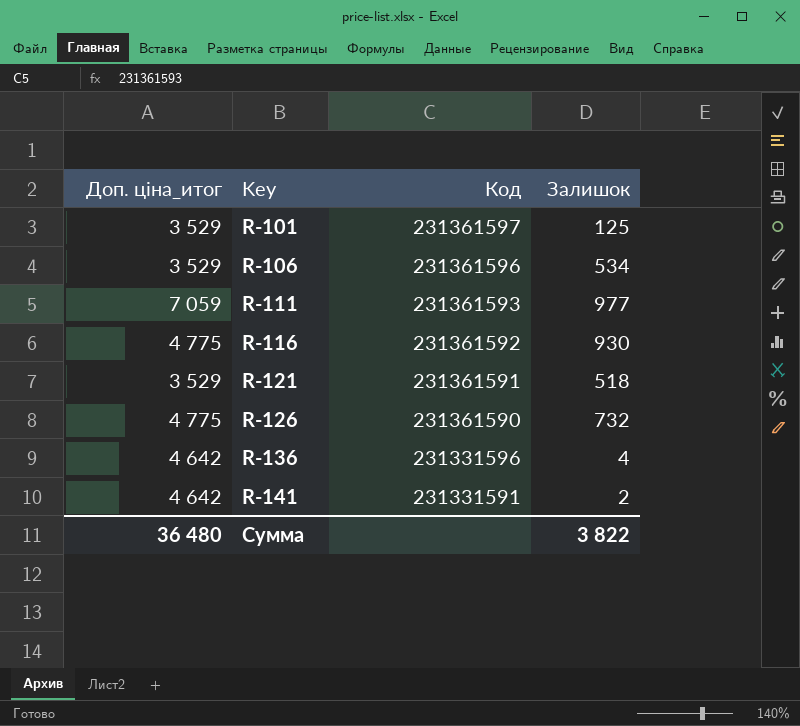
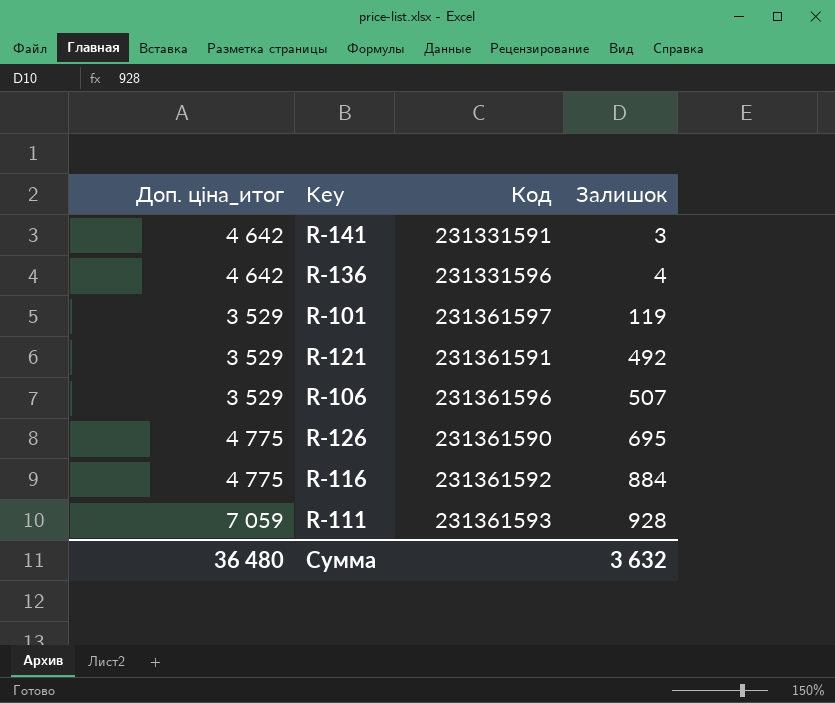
row order: Key ascending -> Залишок ascending
R-141 | Залишок: 2 -> 3
R-101 | Залишок: 125 -> 119
R-121 | Залишок: 518 -> 492
R-106 | Залишок: 534 -> 507
R-126 | Залишок: 732 -> 695
R-116 | Залишок: 930 -> 884
R-111 | Залишок: 977 -> 928
Сумма | Залишок: 3 822 -> 3 632

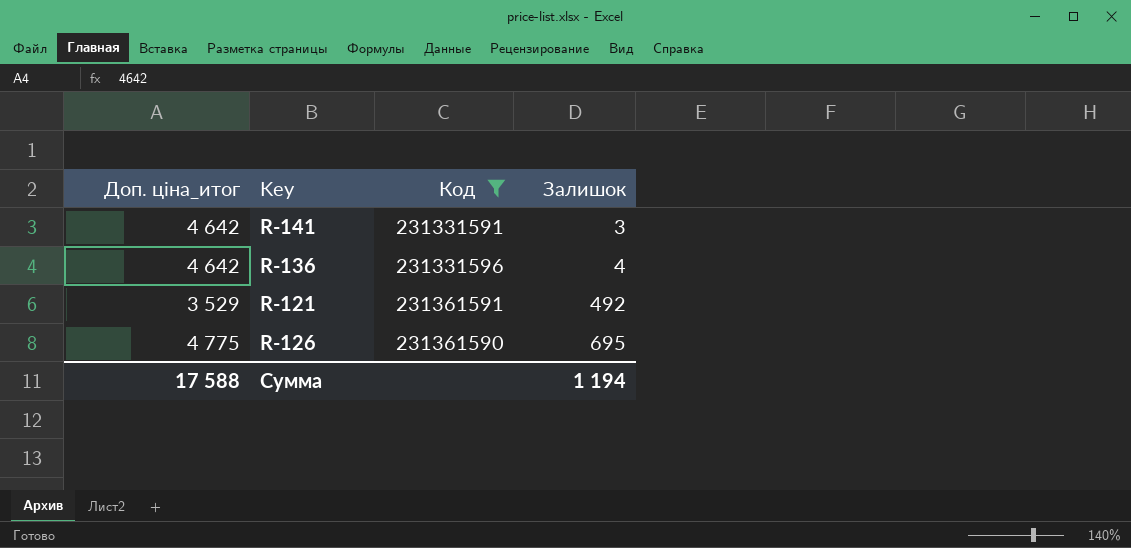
filter: none -> Код <= 231361591
Сумма | Доп. ціна_итог: 36 480 -> 17 588
Сумма | Залишок: 3 632 -> 1 194

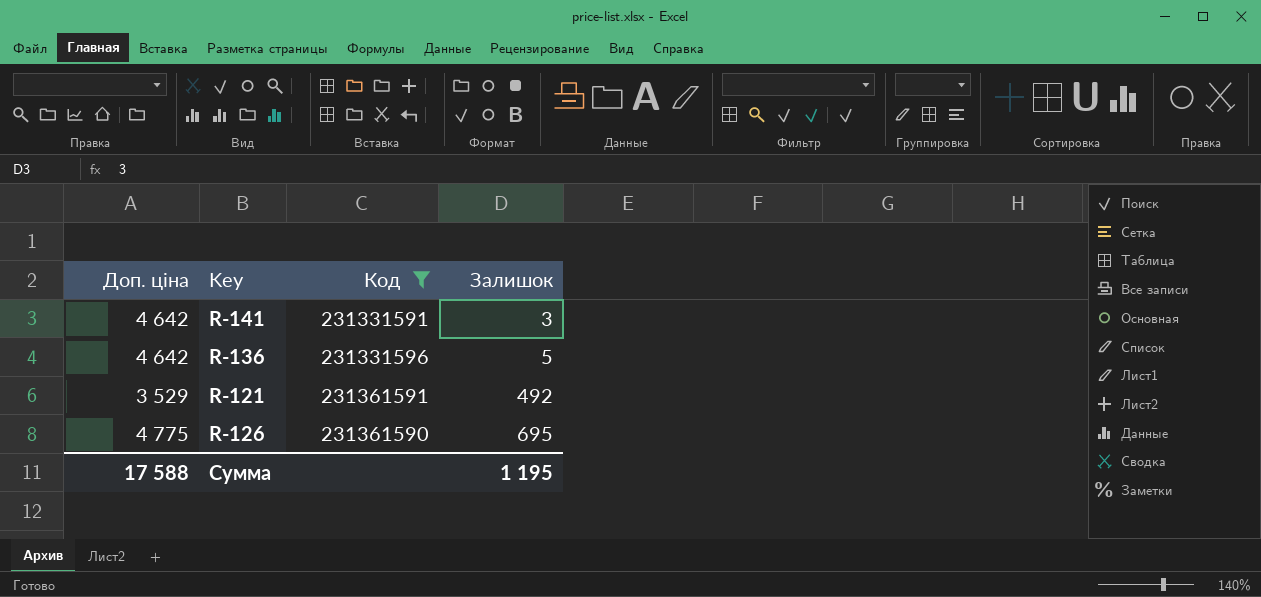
column name: Доп. ціна_итог -> Доп. ціна
R-136 | Залишок: 4 -> 5
Сумма | Залишок: 1 194 -> 1 195

